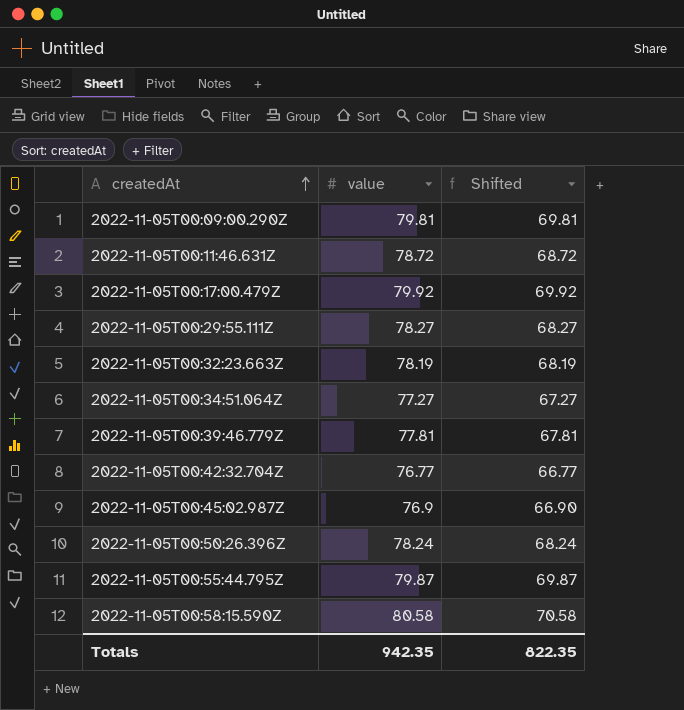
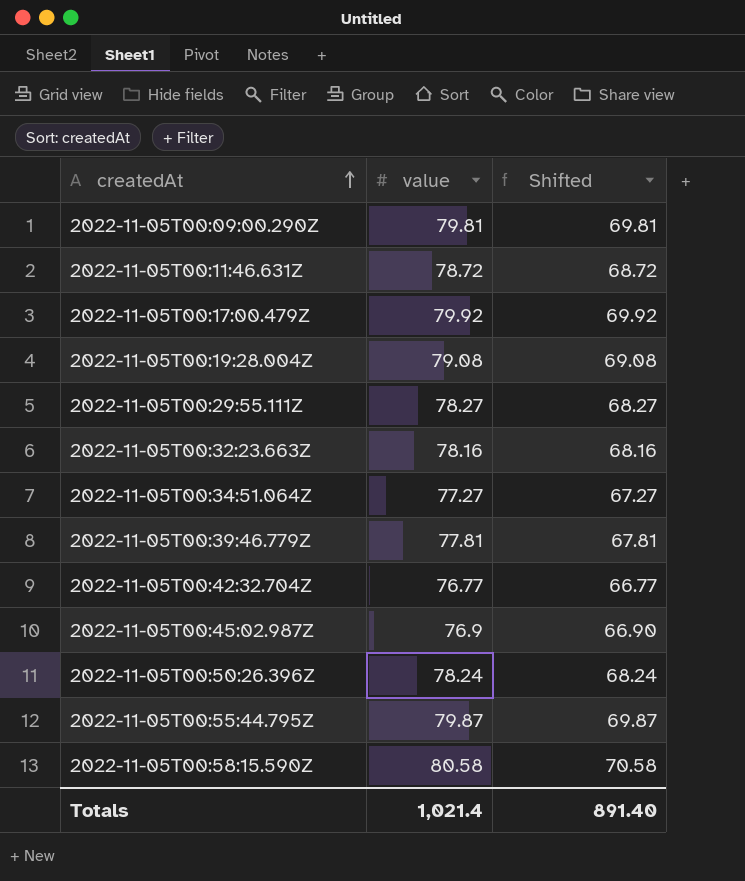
row 2022-11-05T00:19:28.004Z: none -> 79.08 | 69.08
2022-11-05T00:32:23.663Z | value: 78.19 -> 78.16
2022-11-05T00:32:23.663Z | Shifted: 68.19 -> 68.16
Totals | value: 942.35 -> 1,021.4
Totals | Shifted: 822.35 -> 891.40

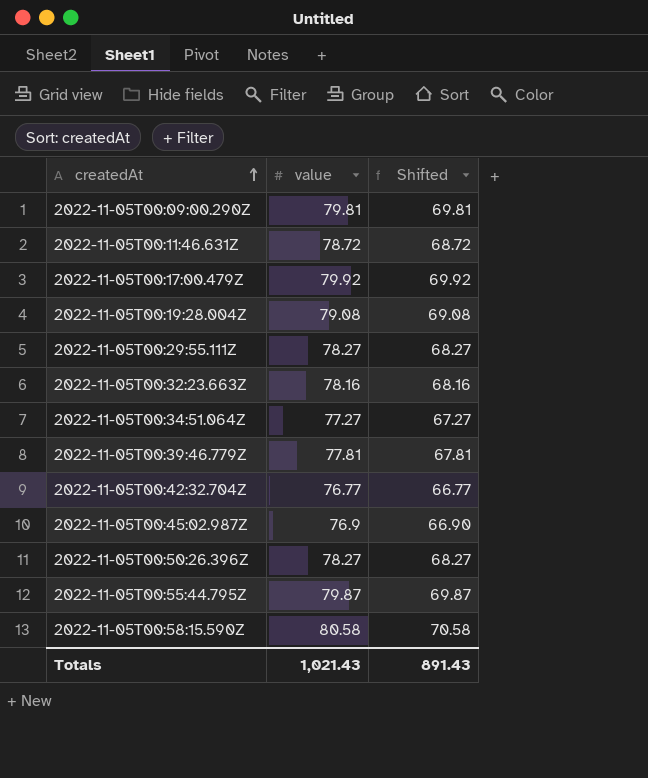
2022-11-05T00:50:26.396Z | value: 78.24 -> 78.27
2022-11-05T00:50:26.396Z | Shifted: 68.24 -> 68.27
Totals | value: 1,021.4 -> 1,021.43
Totals | Shifted: 891.40 -> 891.43

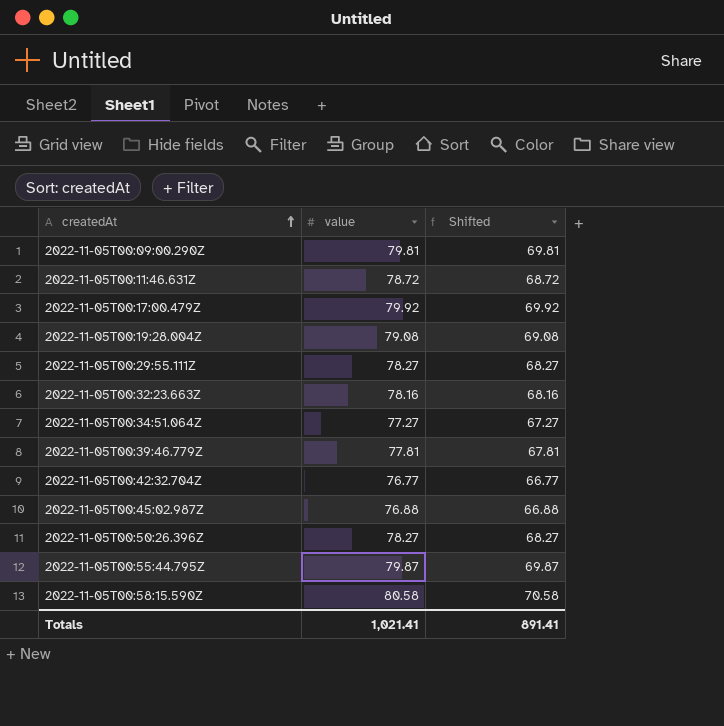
2022-11-05T00:45:02.987Z | value: 76.9 -> 76.88
2022-11-05T00:45:02.987Z | Shifted: 66.90 -> 66.88
Totals | value: 1,021.43 -> 1,021.41
Totals | Shifted: 891.43 -> 891.41

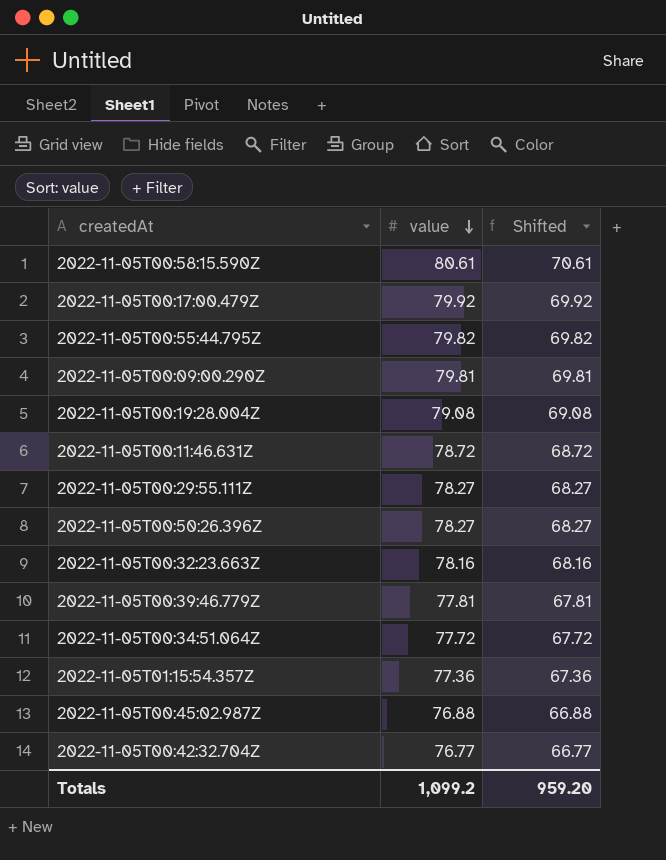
row order: createdAt ascending -> value descending
2022-11-05T00:58:15.590Z | value: 80.58 -> 80.61
2022-11-05T00:58:15.590Z | Shifted: 70.58 -> 70.61
2022-11-05T00:55:44.795Z | value: 79.87 -> 79.82
2022-11-05T00:55:44.795Z | Shifted: 69.87 -> 69.82
2022-11-05T00:34:51.064Z | value: 77.27 -> 77.72
2022-11-05T00:34:51.064Z | Shifted: 67.27 -> 67.72
row 2022-11-05T01:15:54.357Z: none -> 77.36 | 67.36
Totals | value: 1,021.41 -> 1,099.2
Totals | Shifted: 891.41 -> 959.20

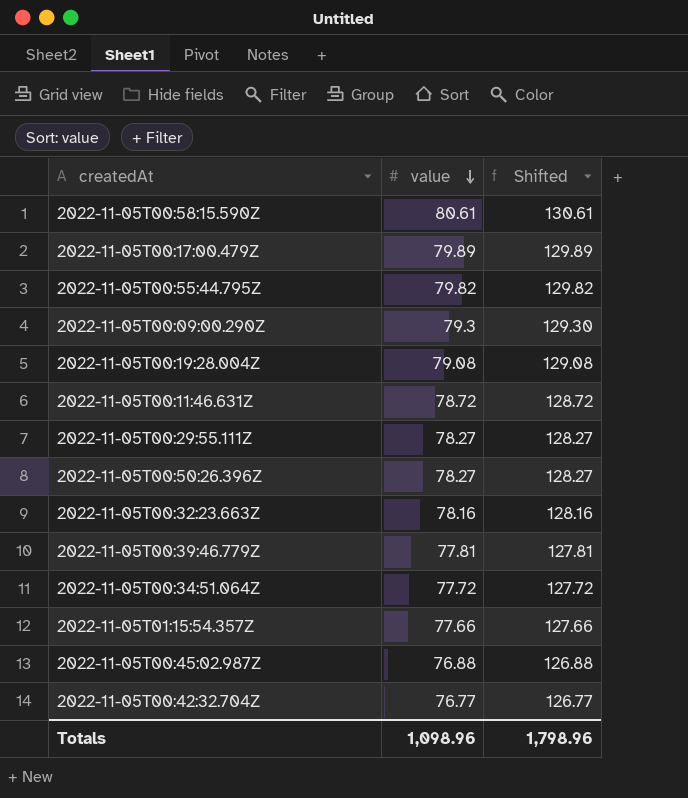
column Shifted | formula: [value] - 10 -> [value] + 50
2022-11-05T00:17:00.479Z | value: 79.92 -> 79.89
2022-11-05T00:09:00.290Z | value: 79.81 -> 79.3
2022-11-05T01:15:54.357Z | value: 77.36 -> 77.66
Totals | value: 1,099.2 -> 1,098.96
Totals | Shifted: 959.20 -> 1,798.96

